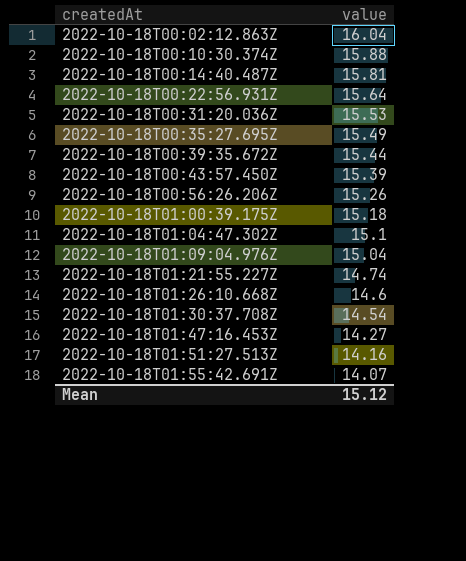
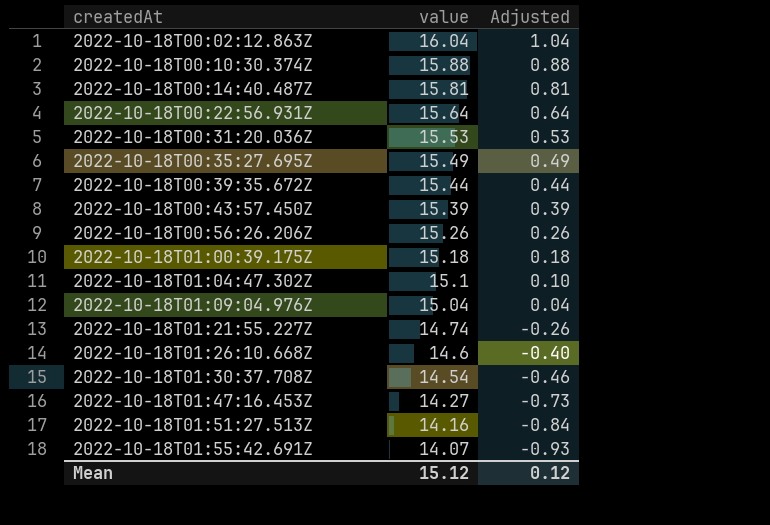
column Adjusted | formula: none -> [value] - 15

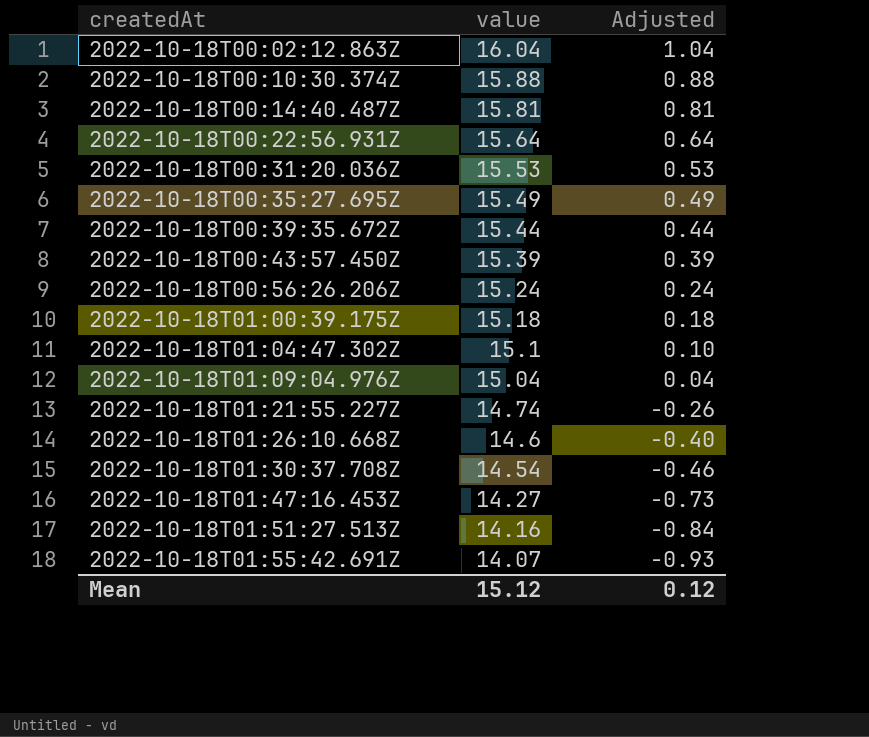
2022-10-18T00:56:26.206Z | value: 15.26 -> 15.24
2022-10-18T00:56:26.206Z | Adjusted: 0.26 -> 0.24

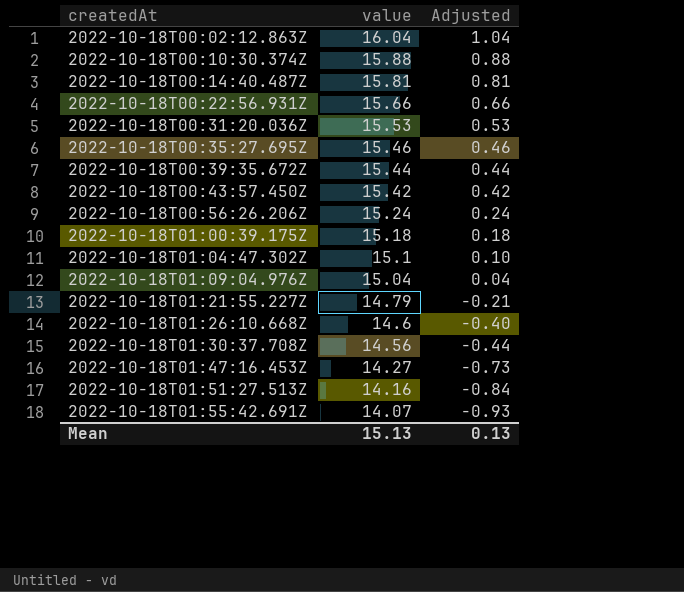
2022-10-18T00:22:56.931Z | value: 15.64 -> 15.66
2022-10-18T00:22:56.931Z | Adjusted: 0.64 -> 0.66
2022-10-18T00:35:27.695Z | value: 15.49 -> 15.46
2022-10-18T00:35:27.695Z | Adjusted: 0.49 -> 0.46
2022-10-18T00:43:57.450Z | value: 15.39 -> 15.42
2022-10-18T00:43:57.450Z | Adjusted: 0.39 -> 0.42
2022-10-18T01:21:55.227Z | value: 14.74 -> 14.79
2022-10-18T01:21:55.227Z | Adjusted: -0.26 -> -0.21
2022-10-18T01:30:37.708Z | value: 14.54 -> 14.56
2022-10-18T01:30:37.708Z | Adjusted: -0.46 -> -0.44
Mean | value: 15.12 -> 15.13
Mean | Adjusted: 0.12 -> 0.13

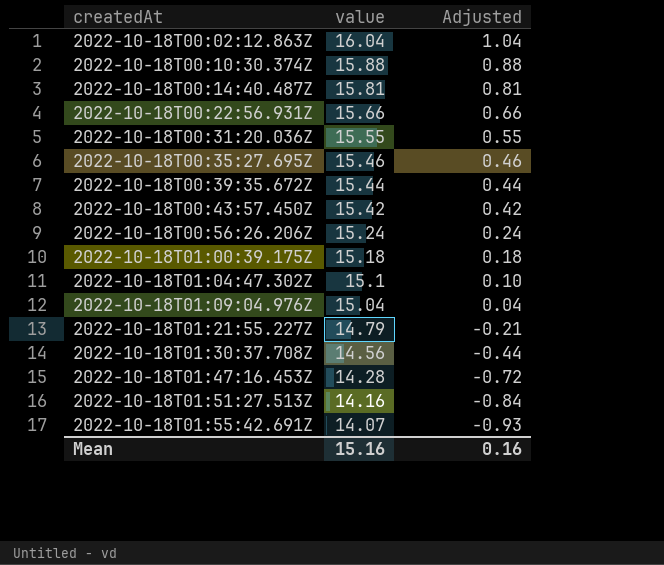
row 2022-10-18T01:26:10.668Z: 14.6 | -0.40 -> none
2022-10-18T00:31:20.036Z | value: 15.53 -> 15.55
2022-10-18T00:31:20.036Z | Adjusted: 0.53 -> 0.55
2022-10-18T01:47:16.453Z | value: 14.27 -> 14.28
2022-10-18T01:47:16.453Z | Adjusted: -0.73 -> -0.72
Mean | value: 15.13 -> 15.16
Mean | Adjusted: 0.13 -> 0.16

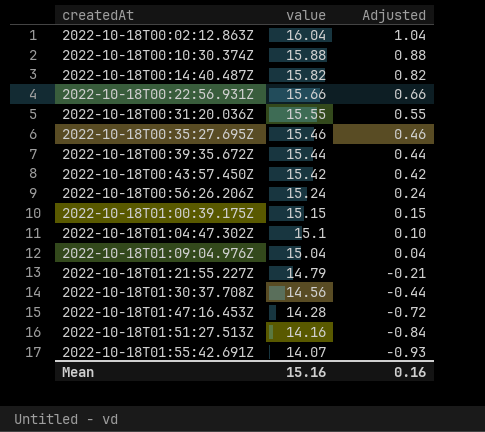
2022-10-18T00:14:40.487Z | value: 15.81 -> 15.82
2022-10-18T00:14:40.487Z | Adjusted: 0.81 -> 0.82
2022-10-18T01:00:39.175Z | value: 15.18 -> 15.15
2022-10-18T01:00:39.175Z | Adjusted: 0.18 -> 0.15

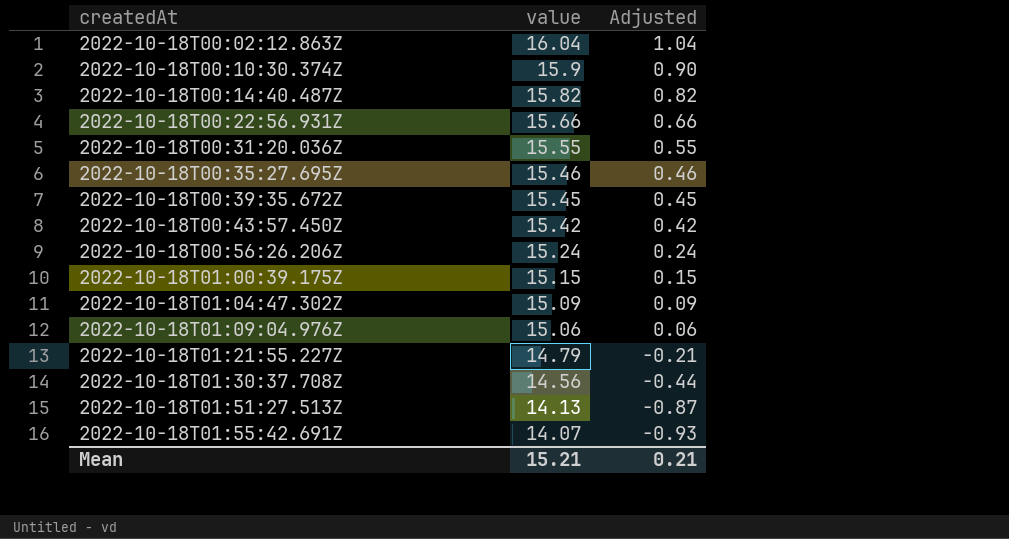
row 2022-10-18T01:47:16.453Z: 14.28 | -0.72 -> none
2022-10-18T00:10:30.374Z | value: 15.88 -> 15.9
2022-10-18T00:10:30.374Z | Adjusted: 0.88 -> 0.90
2022-10-18T00:39:35.672Z | value: 15.44 -> 15.45
2022-10-18T00:39:35.672Z | Adjusted: 0.44 -> 0.45
2022-10-18T01:04:47.302Z | value: 15.1 -> 15.09
2022-10-18T01:04:47.302Z | Adjusted: 0.10 -> 0.09
2022-10-18T01:09:04.976Z | value: 15.04 -> 15.06
2022-10-18T01:09:04.976Z | Adjusted: 0.04 -> 0.06
2022-10-18T01:51:27.513Z | value: 14.16 -> 14.13
2022-10-18T01:51:27.513Z | Adjusted: -0.84 -> -0.87
Mean | value: 15.16 -> 15.21
Mean | Adjusted: 0.16 -> 0.21

